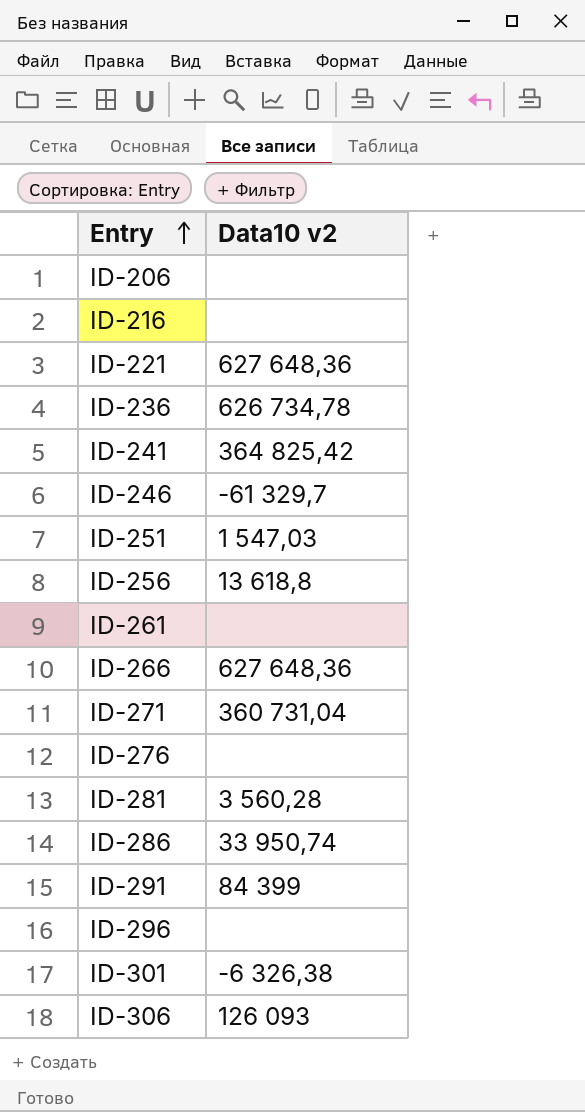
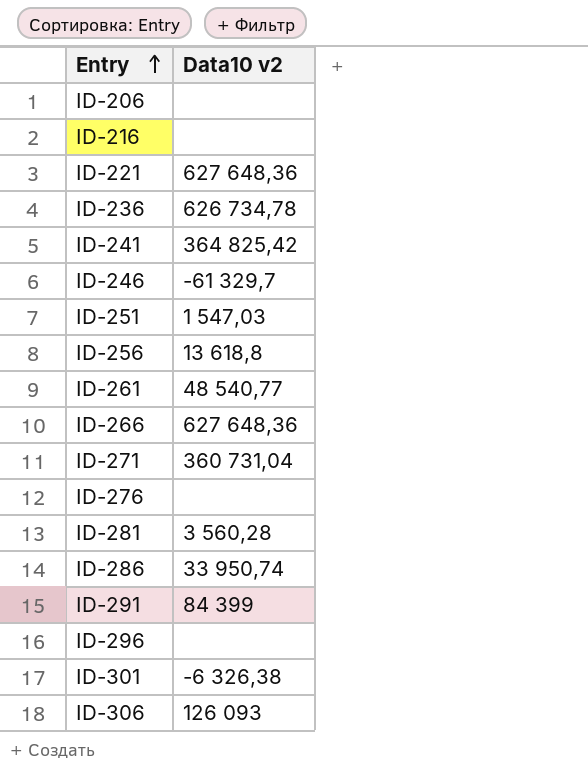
ID-261 | Data10 v2: none -> 48 540,77

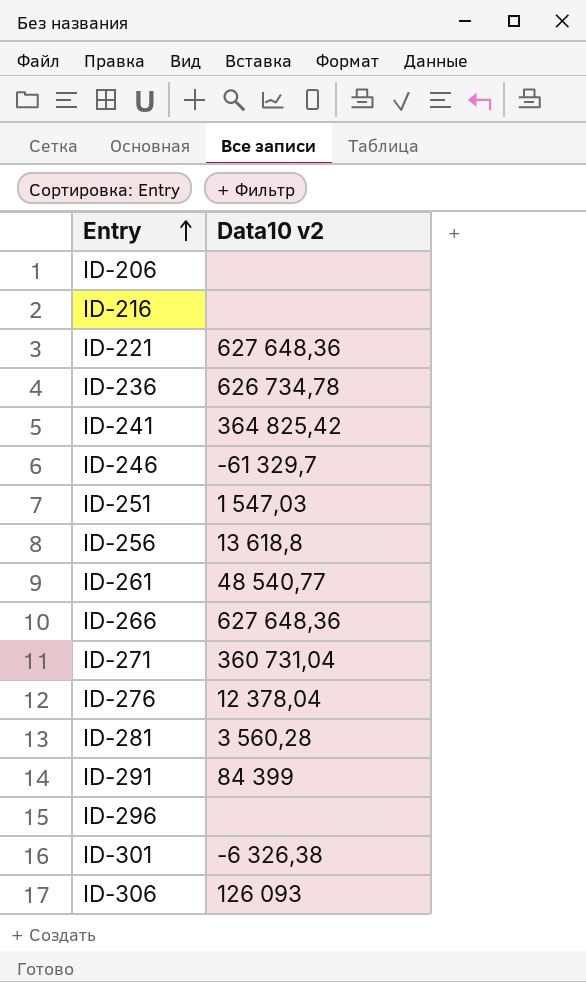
row ID-286: 33 950,74 -> none
ID-276 | Data10 v2: none -> 12 378,04

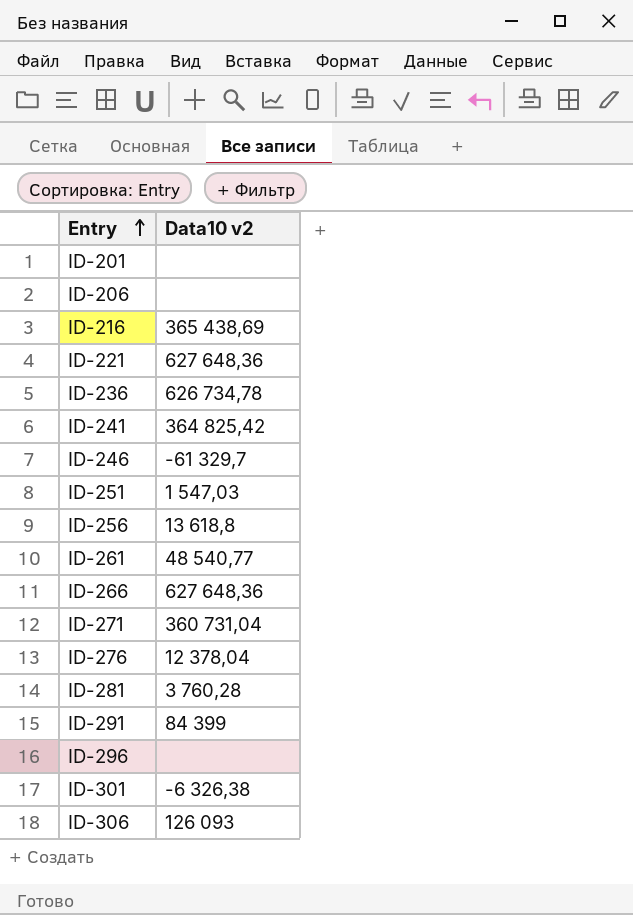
row ID-201: none -> none
ID-216 | Data10 v2: none -> 365 438,69
ID-281 | Data10 v2: 3 560,28 -> 3 760,28

